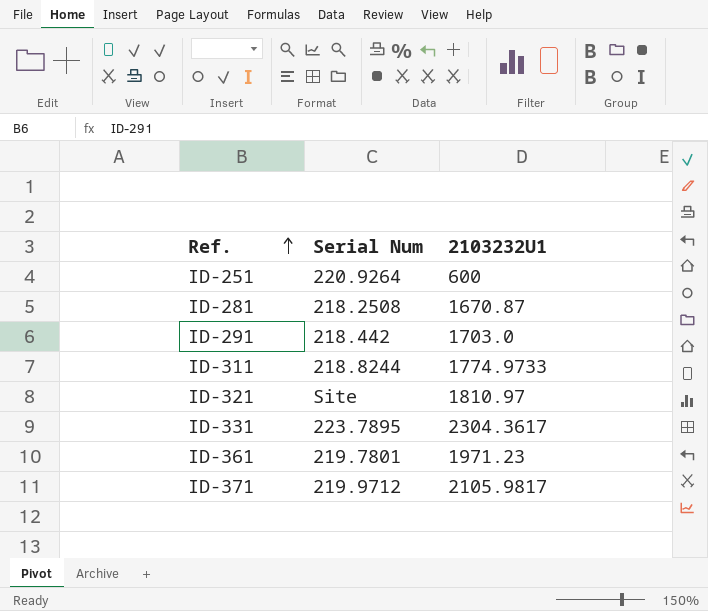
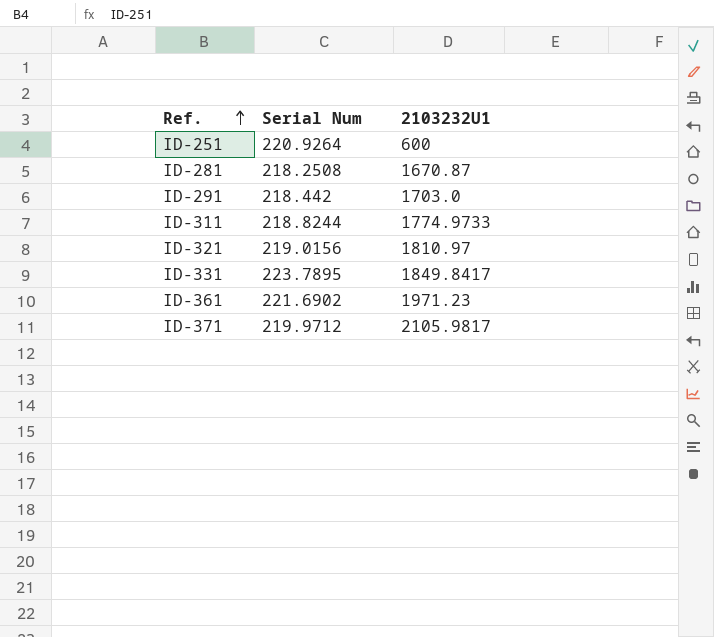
ID-321 | Serial Num: Site -> 219.0156
ID-331 | 2103232U1: 2304.3617 -> 1849.8417
ID-361 | Serial Num: 219.7801 -> 221.6902

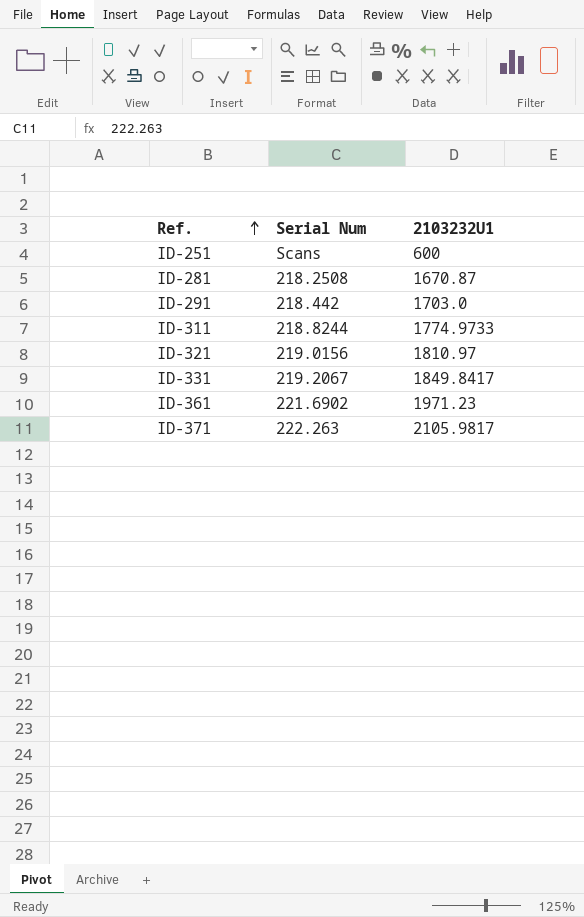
ID-251 | Serial Num: 220.9264 -> Scans
ID-331 | Serial Num: 223.7895 -> 219.2067
ID-371 | Serial Num: 219.9712 -> 222.263

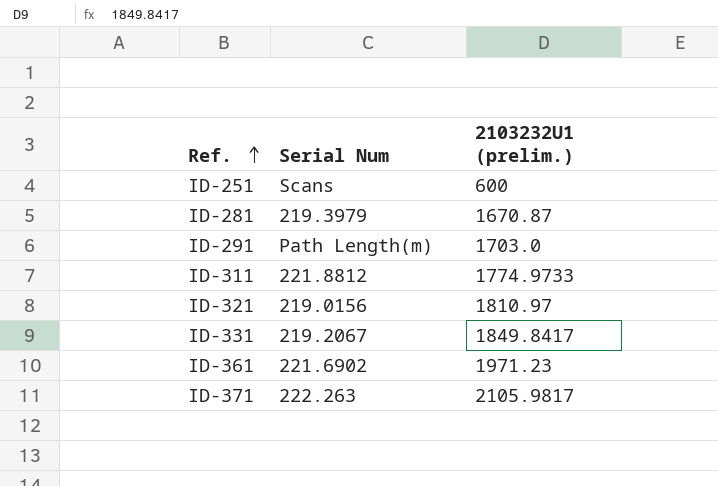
column name: 2103232U1 -> 2103232U1 (prelim.)
ID-281 | Serial Num: 218.2508 -> 219.3979
ID-291 | Serial Num: 218.442 -> Path Length(m)
ID-311 | Serial Num: 218.8244 -> 221.8812

